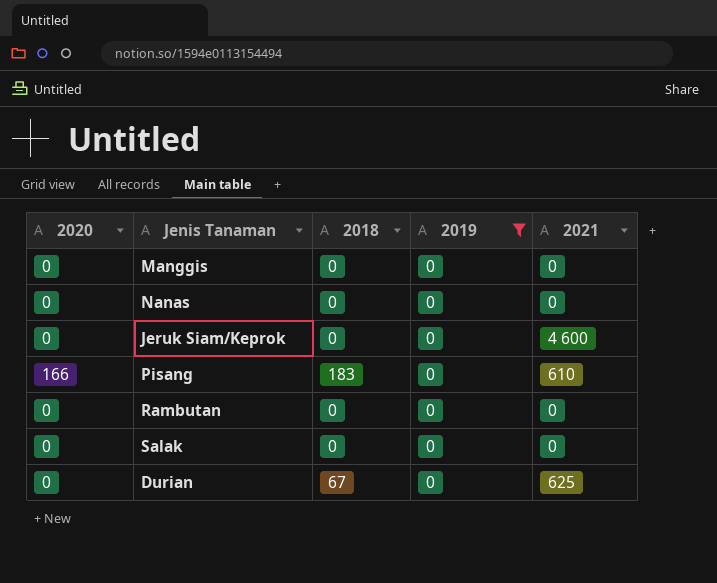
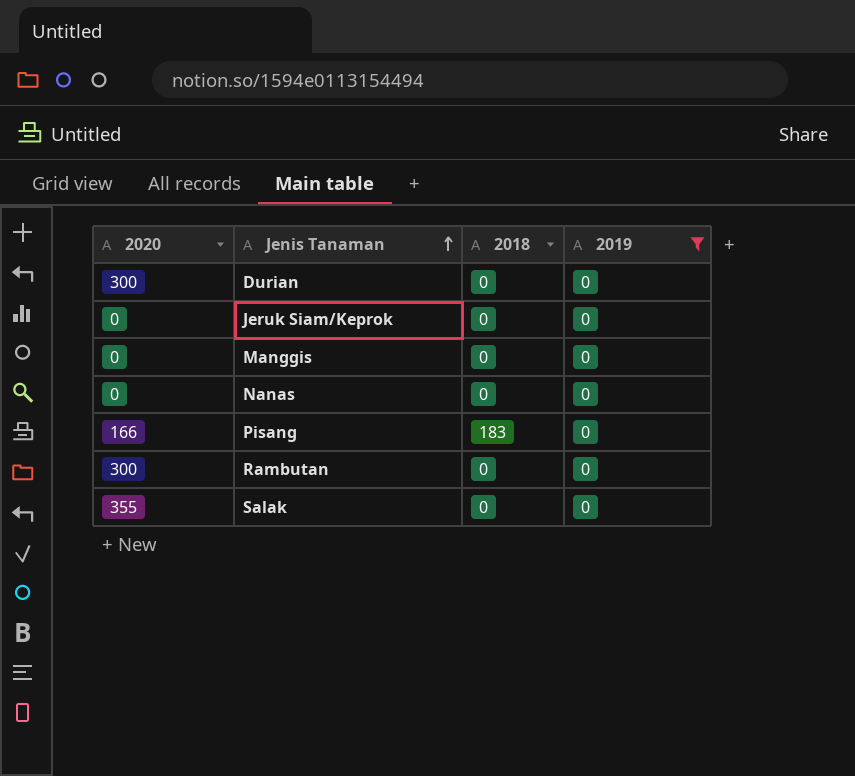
row order: none -> Jenis Tanaman ascending
column 2021 | position: 5 -> none
Durian | 2020: 0 -> 300
Durian | 2018: 67 -> 0
Rambutan | 2020: 0 -> 300
Salak | 2020: 0 -> 355

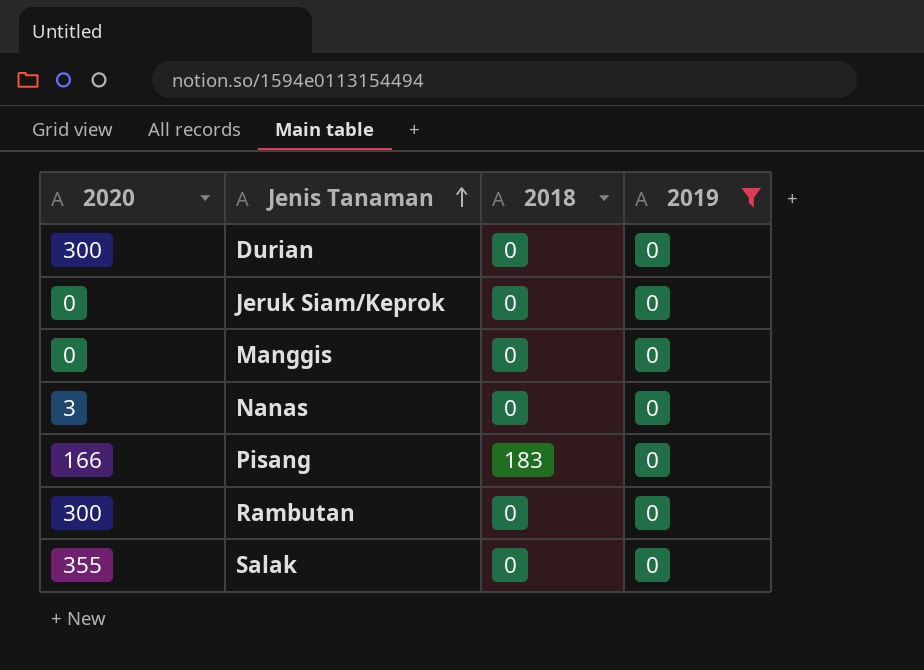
Nanas | 2020: 0 -> 3

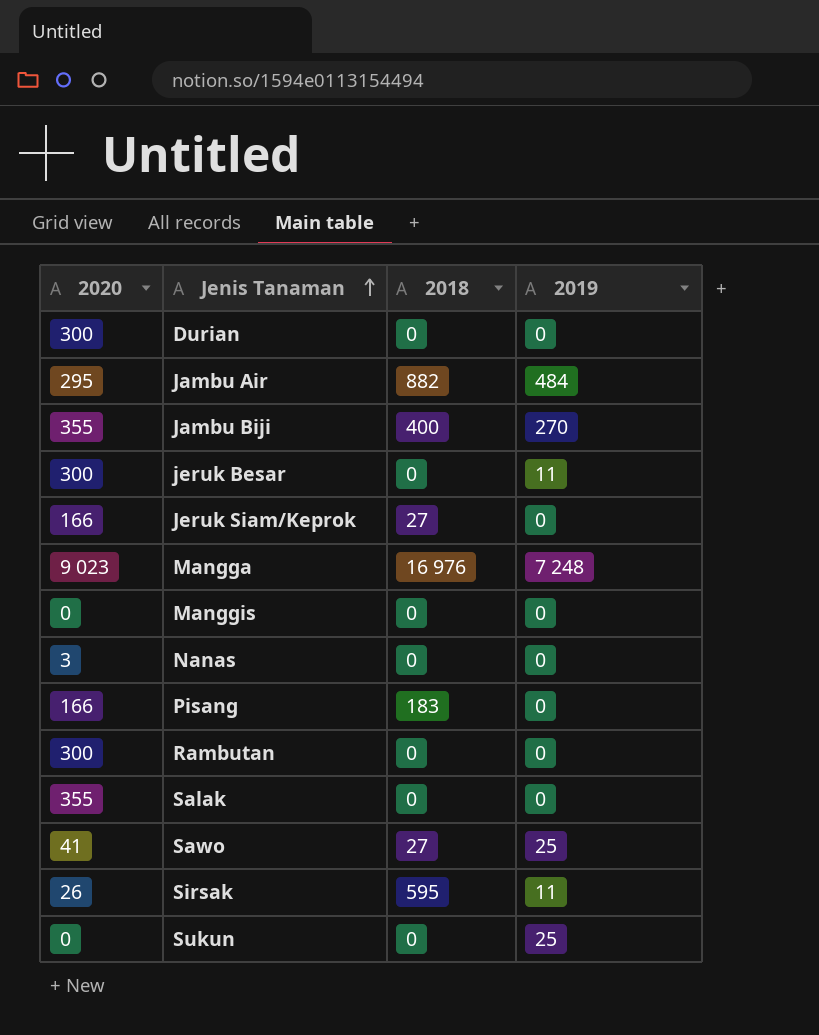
filter: 2019 = 0 -> none
Jeruk Siam/Keprok | 2020: 0 -> 166
Jeruk Siam/Keprok | 2018: 0 -> 27

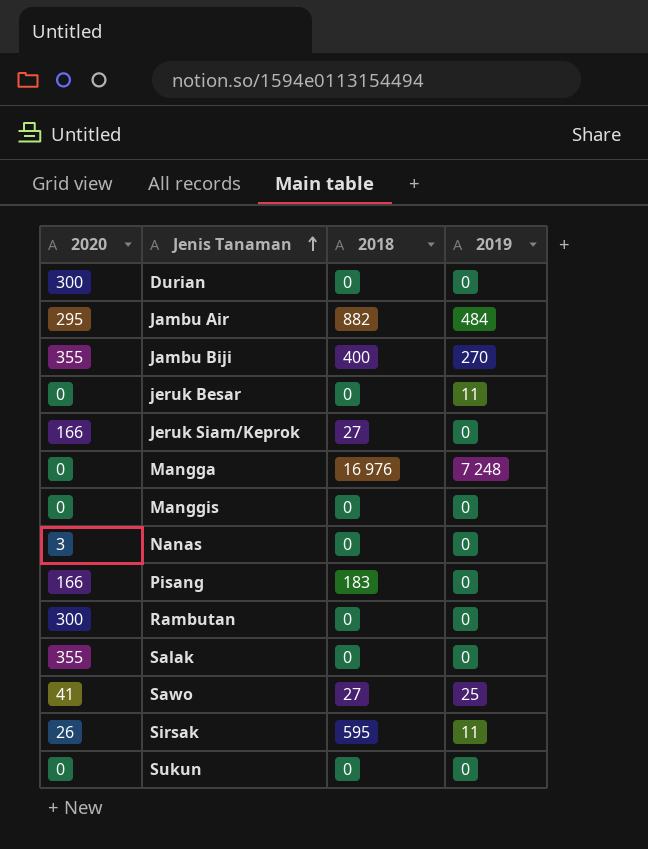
jeruk Besar | 2020: 300 -> 0
Mangga | 2020: 9 023 -> 0
Sukun | 2019: 25 -> 0

